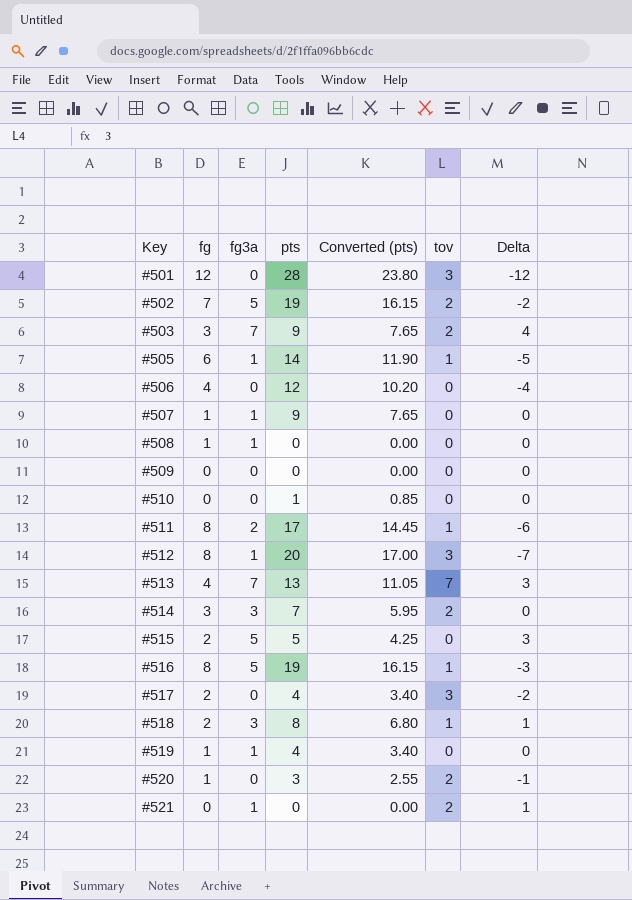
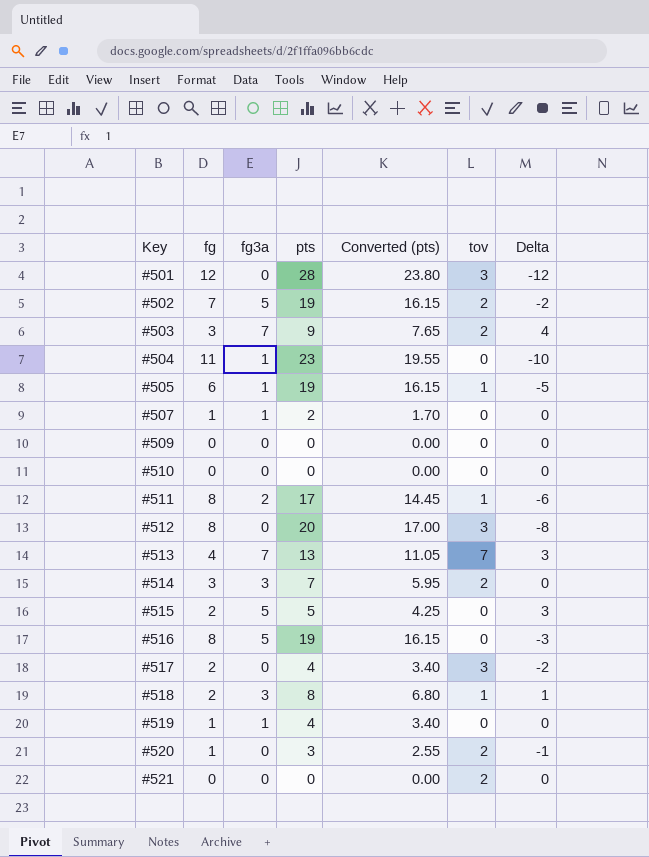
row #506: 4 | 0 | 12 | 10.20 | 0 | -4 -> none
row #508: 1 | 1 | 0 | 0.00 | 0 | 0 -> none
row #504: none -> 11 | 1 | 23 | 19.55 | 0 | -10
#505 | pts: 14 -> 19
#505 | Converted (pts): 11.90 -> 16.15
#507 | pts: 9 -> 2
#507 | Converted (pts): 7.65 -> 1.70
#510 | pts: 1 -> 0
#510 | Converted (pts): 0.85 -> 0.00
#512 | fg3a: 1 -> 0
#512 | Delta: -7 -> -8
#516 | tov: 1 -> 0
#521 | fg3a: 1 -> 0
#521 | Delta: 1 -> 0

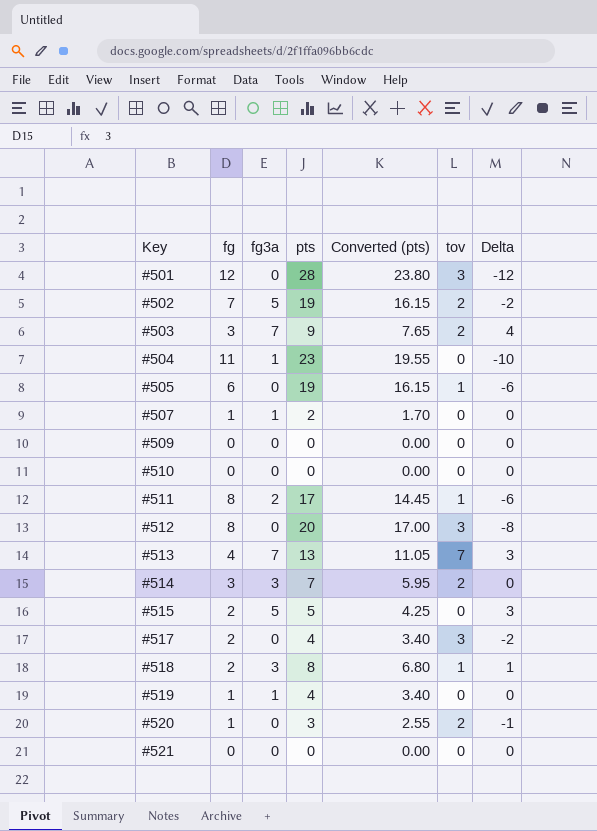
row #516: 8 | 5 | 19 | 16.15 | 0 | -3 -> none
#505 | fg3a: 1 -> 0
#505 | Delta: -5 -> -6
#521 | tov: 2 -> 0

